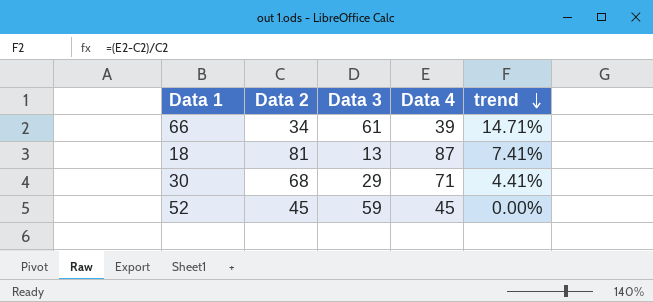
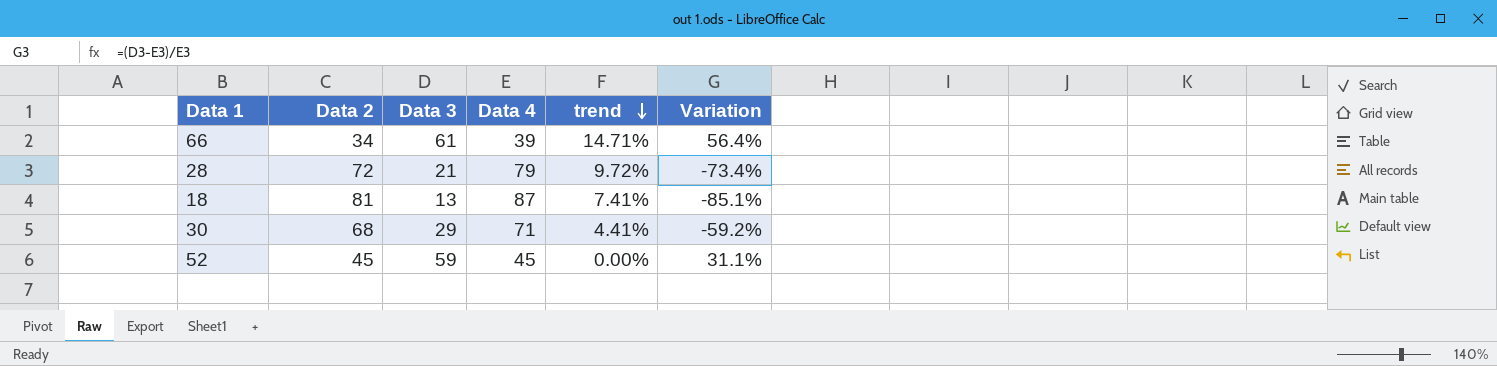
column Variation | formula: none -> ([Data 3] - [Data 4]) / [Data 4]
row 28: none -> 72 | 21 | 79 | 9.72% | -73.4%

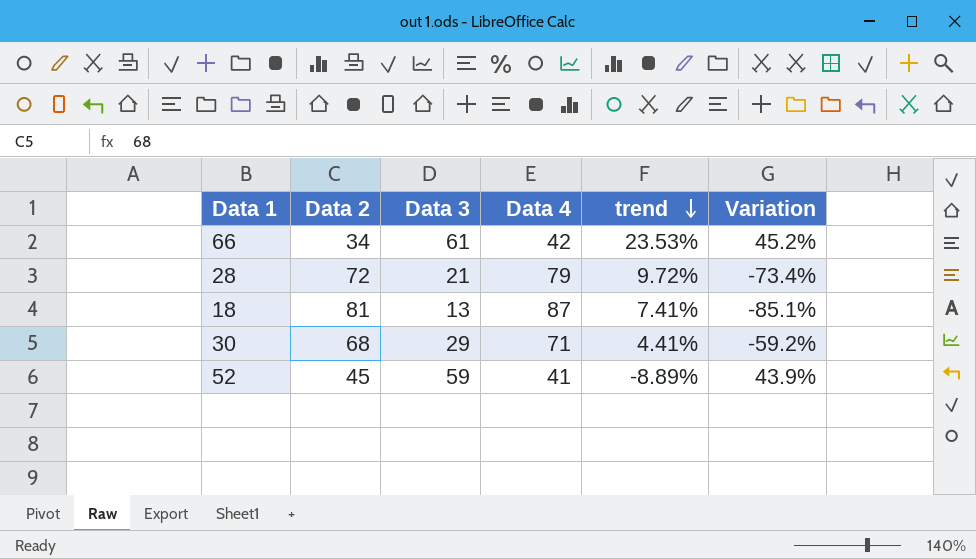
66 | Data 4: 39 -> 42
66 | trend: 14.71% -> 23.53%
66 | Variation: 56.4% -> 45.2%
52 | Data 4: 45 -> 41
52 | trend: 0.00% -> -8.89%
52 | Variation: 31.1% -> 43.9%

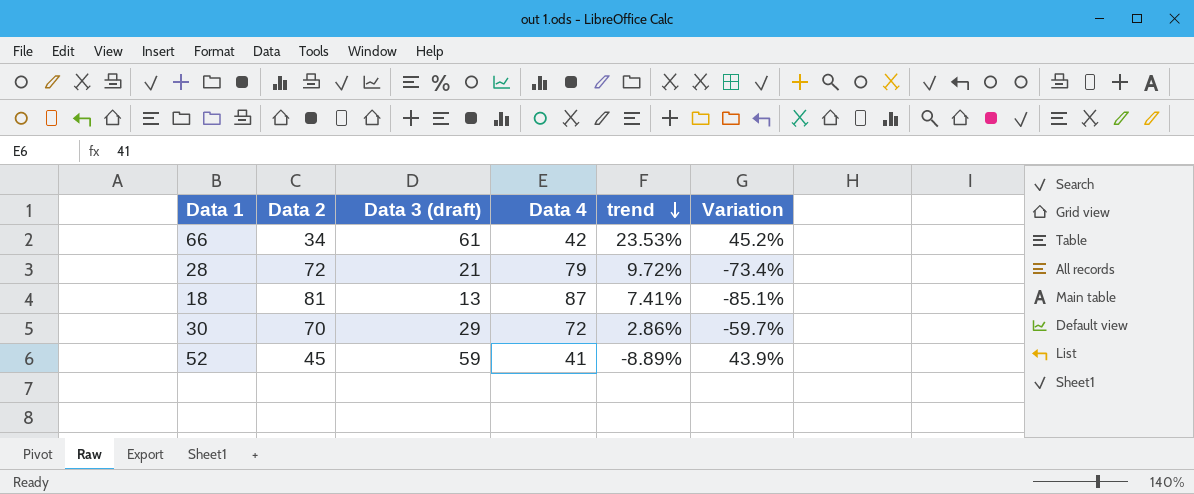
column name: Data 3 -> Data 3 (draft)
30 | Data 2: 68 -> 70
30 | Data 4: 71 -> 72
30 | trend: 4.41% -> 2.86%
30 | Variation: -59.2% -> -59.7%

